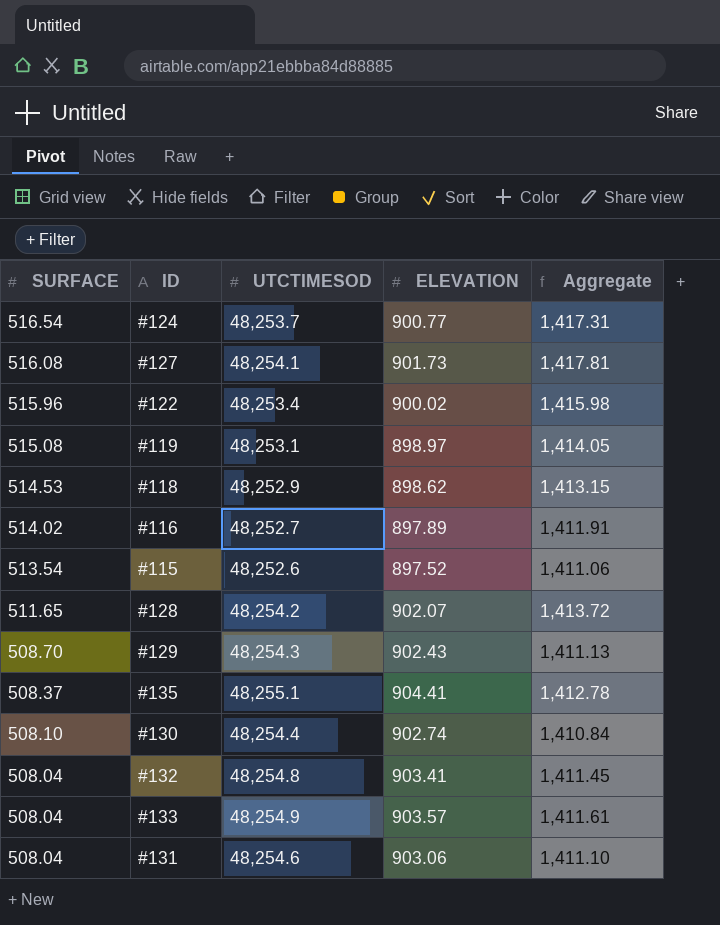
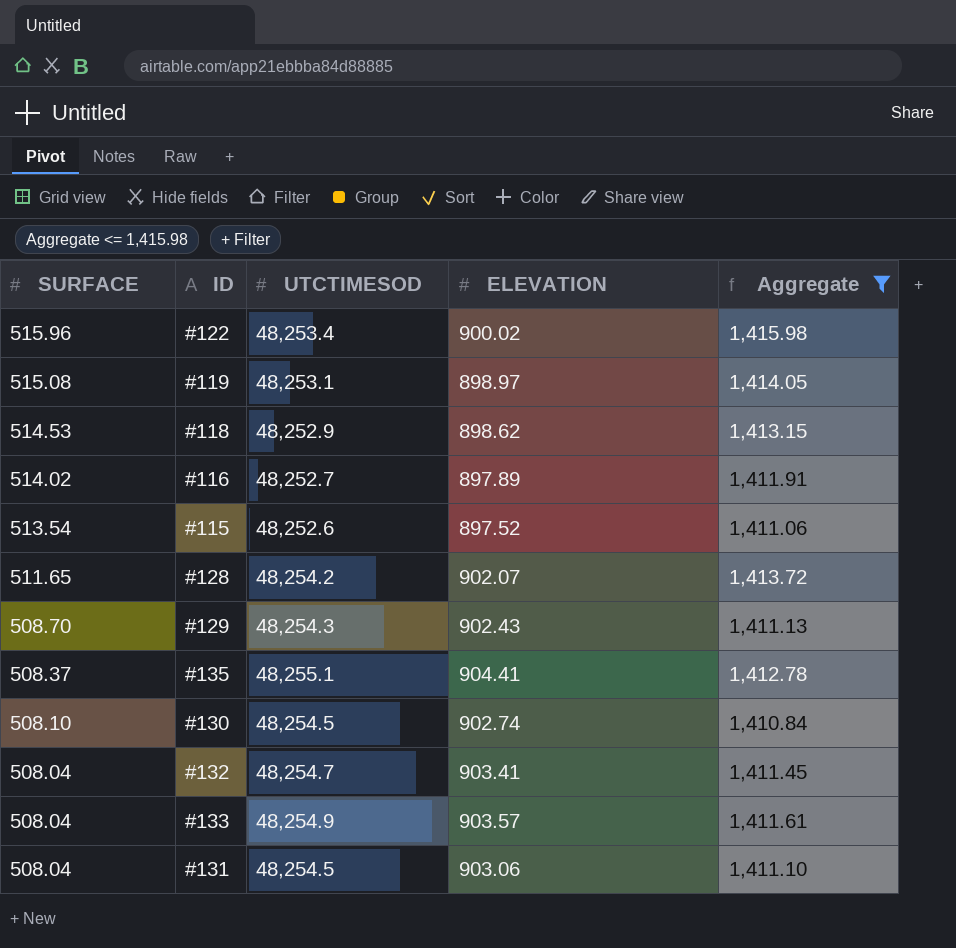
filter: none -> Aggregate <= 1,415.98
#130 | UTCTIMESOD: 48,254.4 -> 48,254.5
#132 | UTCTIMESOD: 48,254.8 -> 48,254.7
#131 | UTCTIMESOD: 48,254.6 -> 48,254.5

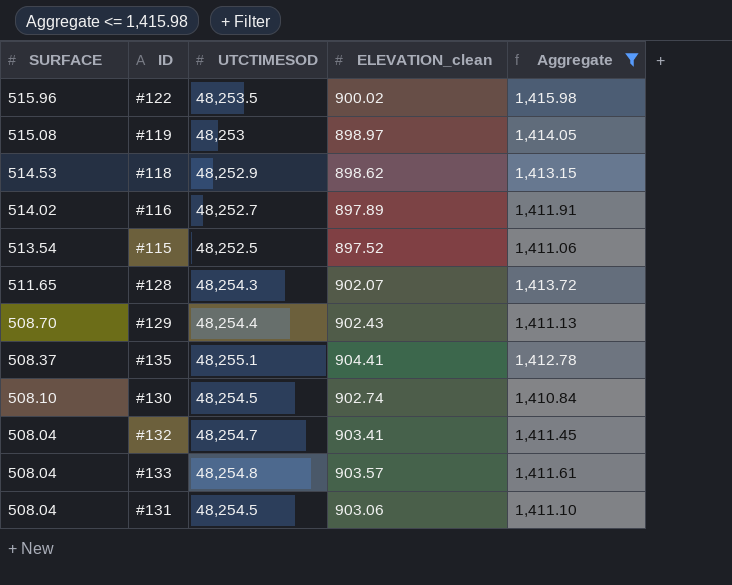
column name: ELEVATION -> ELEVATION_clean
#122 | UTCTIMESOD: 48,253.4 -> 48,253.5
#119 | UTCTIMESOD: 48,253.1 -> 48,253
#115 | UTCTIMESOD: 48,252.6 -> 48,252.5
#128 | UTCTIMESOD: 48,254.2 -> 48,254.3
#129 | UTCTIMESOD: 48,254.3 -> 48,254.4
#133 | UTCTIMESOD: 48,254.9 -> 48,254.8

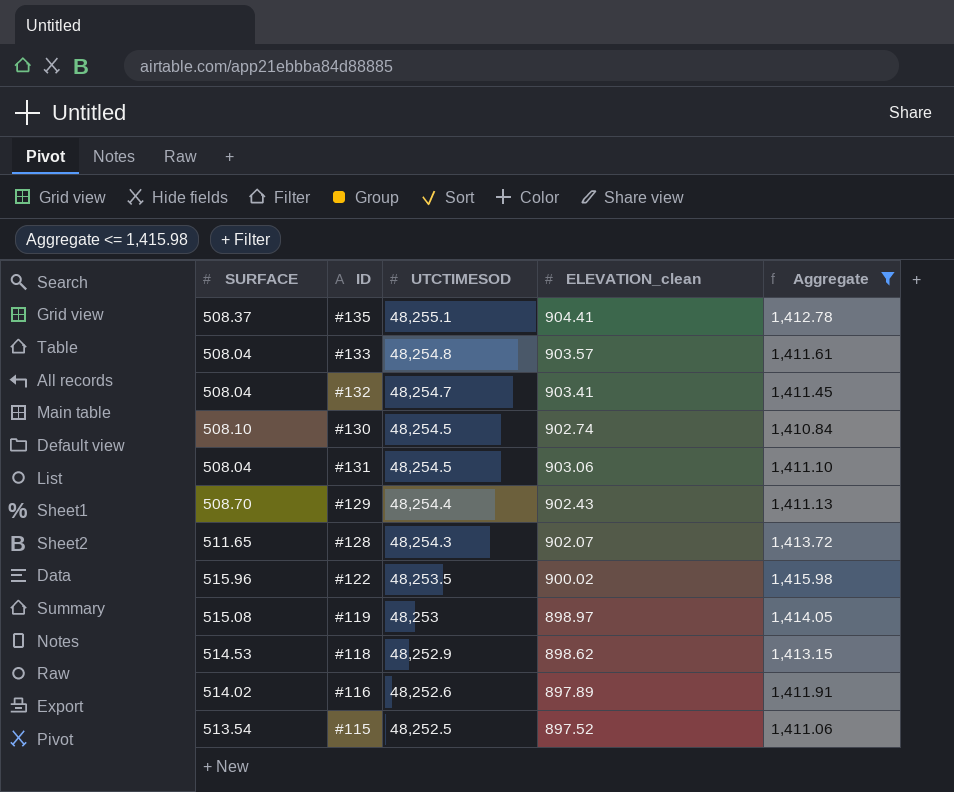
row order: SURFACE descending -> UTCTIMESOD descending
#116 | UTCTIMESOD: 48,252.7 -> 48,252.6

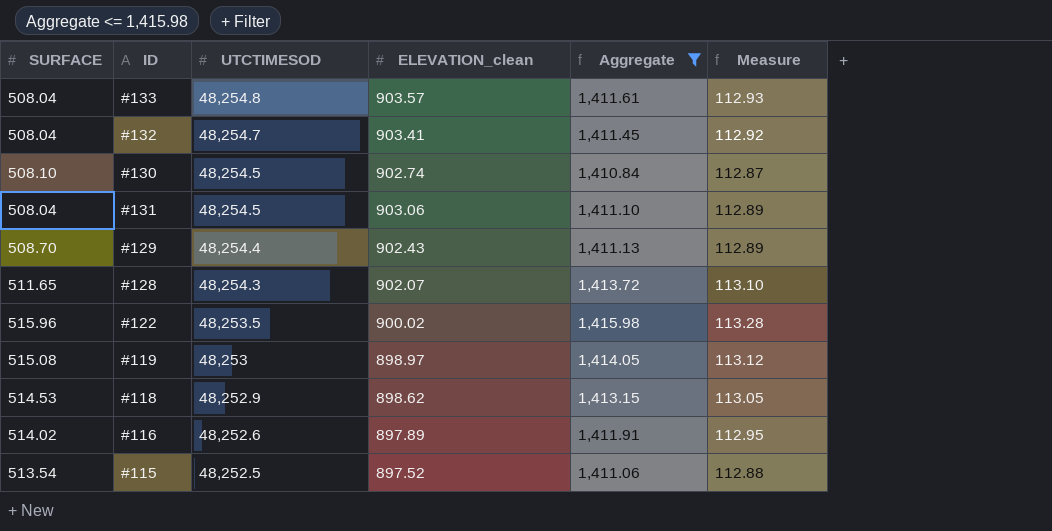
column Measure | formula: none -> [Aggregate] * 0.08
row #135: 508.37 | 48,255.1 | 904.41 | 1,412.78 -> none

